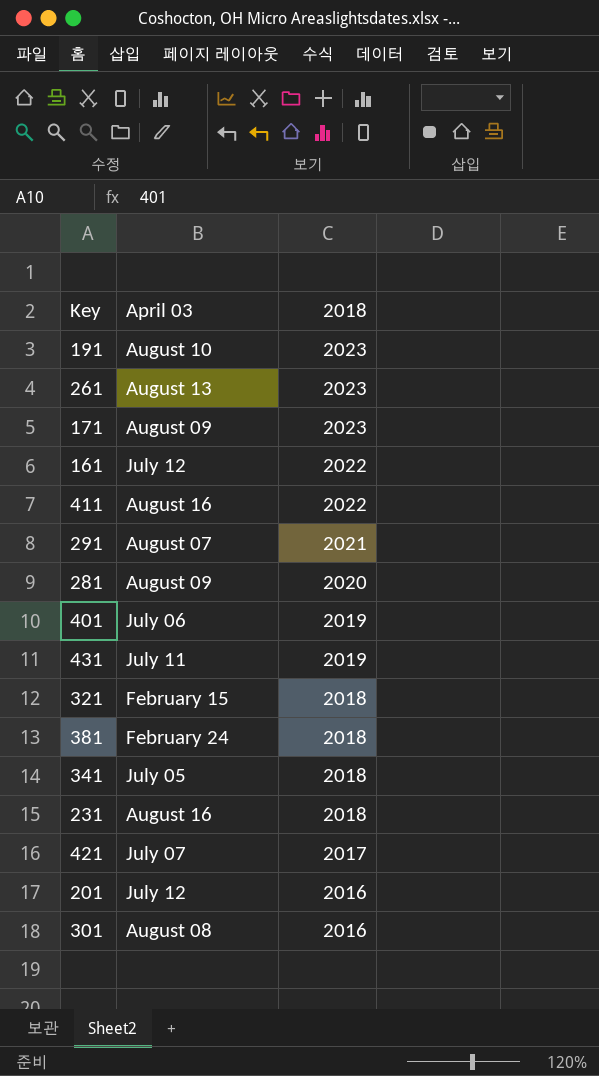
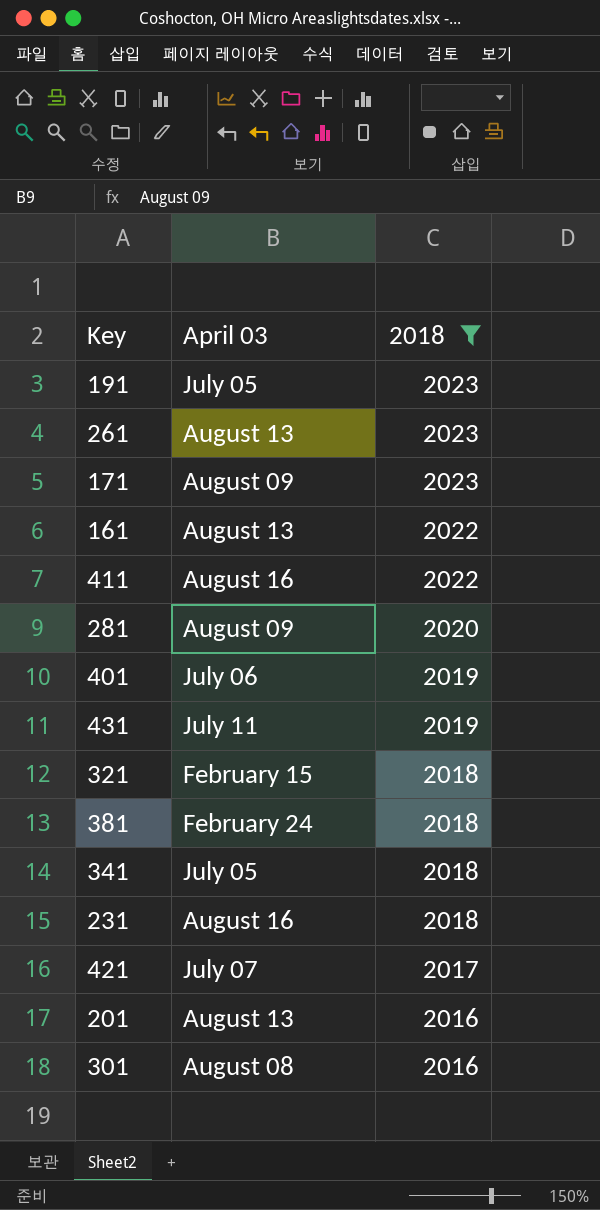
filter: none -> 2018 != 2021
191 | April 03: August 10 -> July 05
161 | April 03: July 12 -> August 13
201 | April 03: July 12 -> August 13

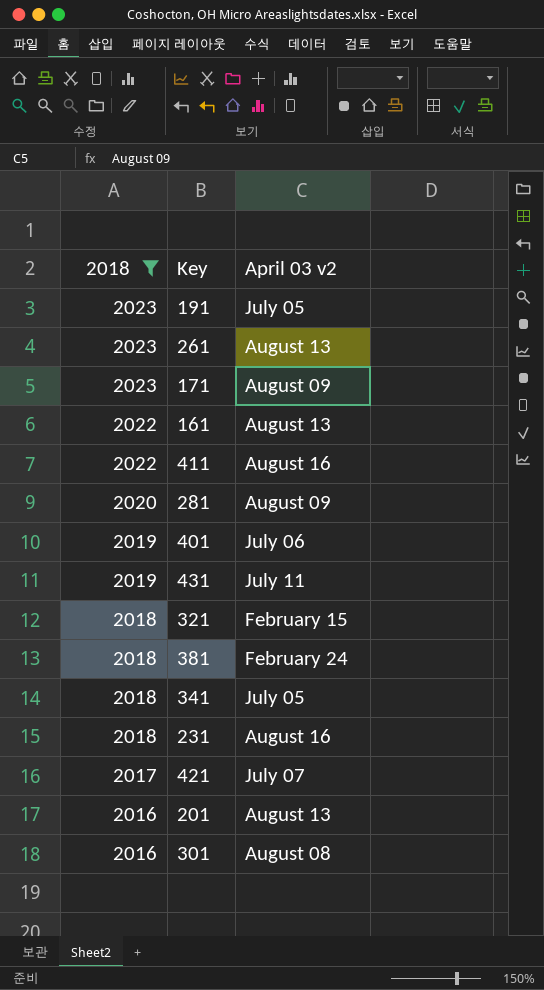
column 2018 | position: 3 -> 1
column name: April 03 -> April 03 v2

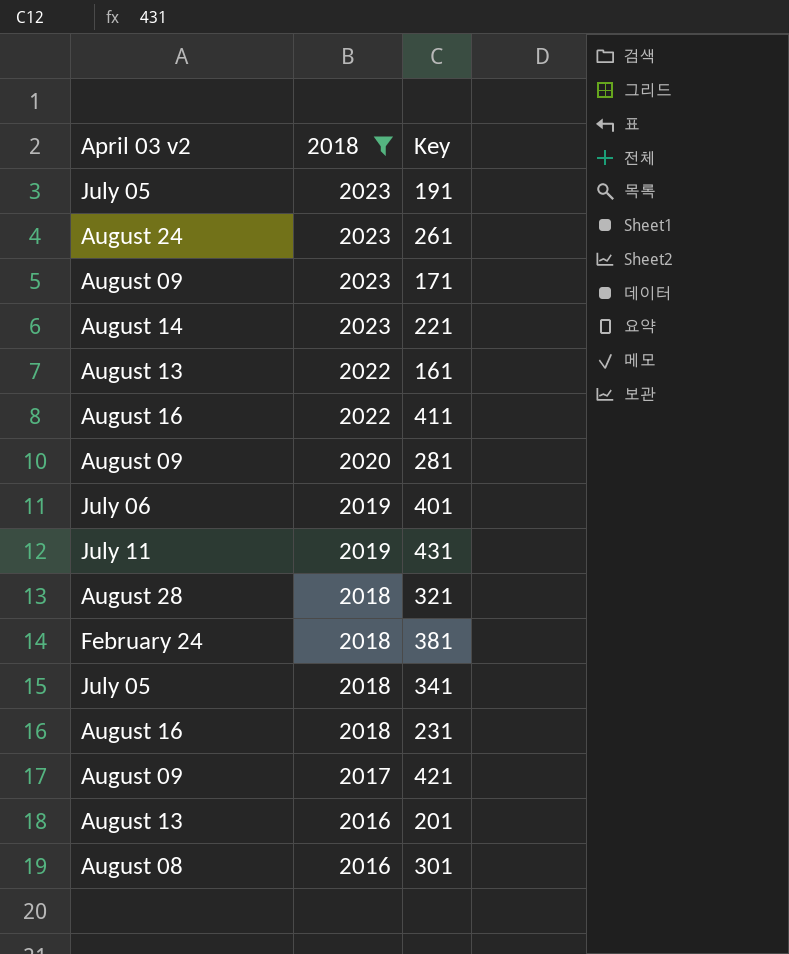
column April 03 v2 | position: 3 -> 1
261 | April 03 v2: August 13 -> August 24
row 221: none -> August 14 | 2023
321 | April 03 v2: February 15 -> August 28
421 | April 03 v2: July 07 -> August 09

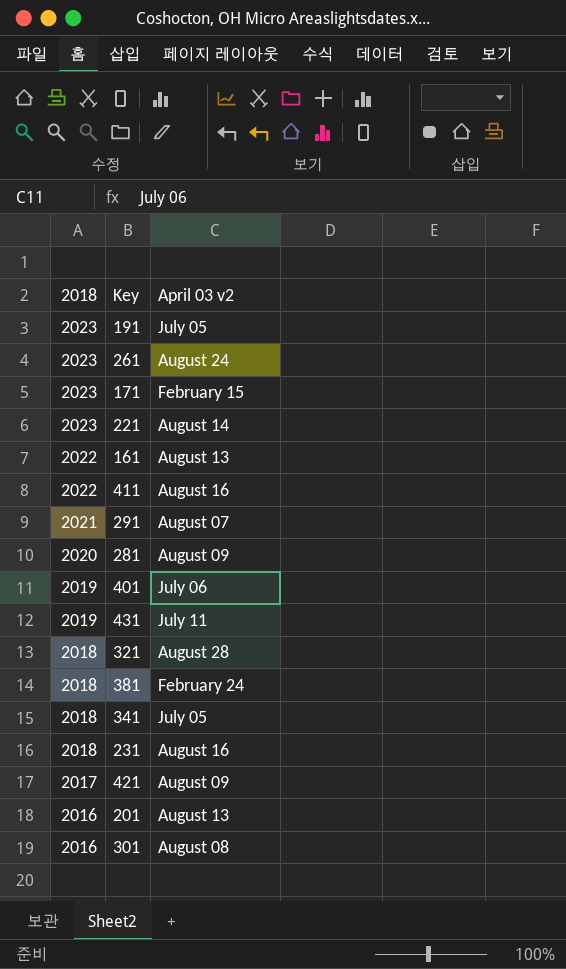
filter: 2018 != 2021 -> none
column April 03 v2 | position: 1 -> 3
171 | April 03 v2: August 09 -> February 15

